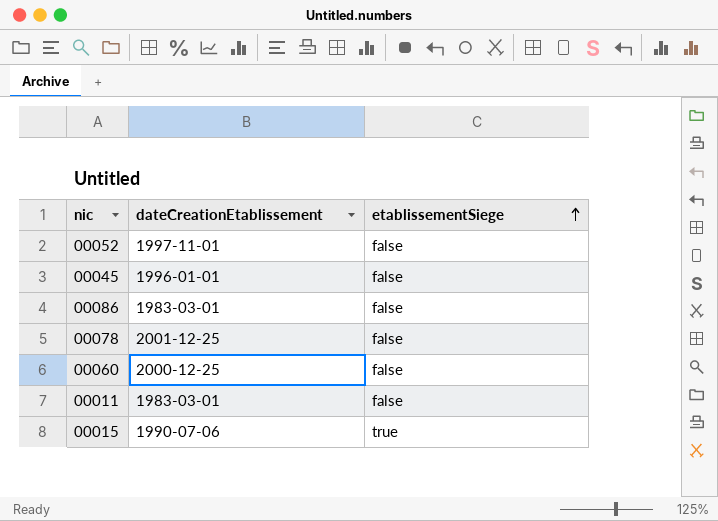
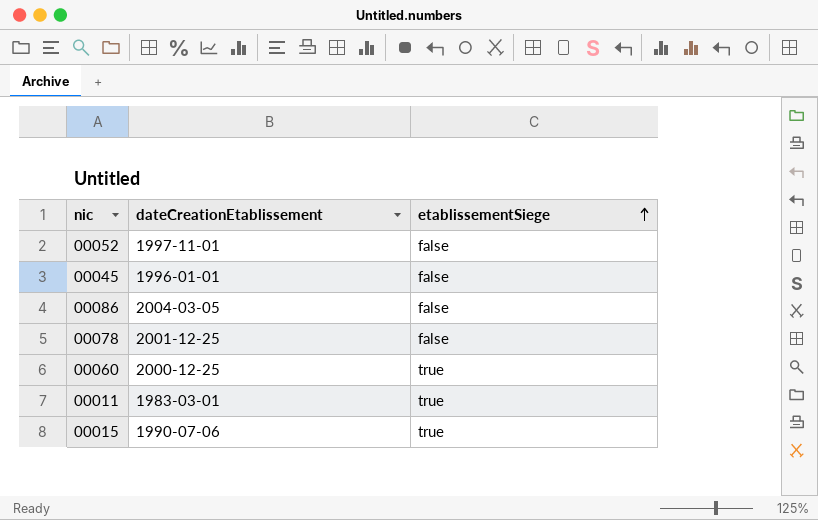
00086 | dateCreationEtablissement: 1983-03-01 -> 2004-03-05
00060 | etablissementSiege: false -> true
00011 | etablissementSiege: false -> true

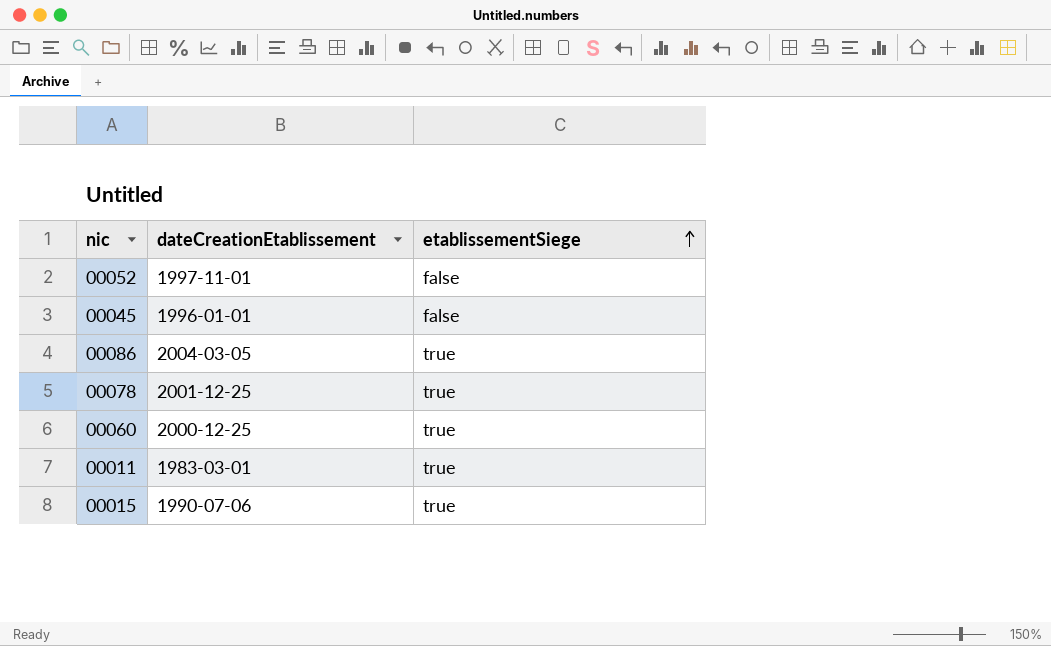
00086 | etablissementSiege: false -> true
00078 | etablissementSiege: false -> true

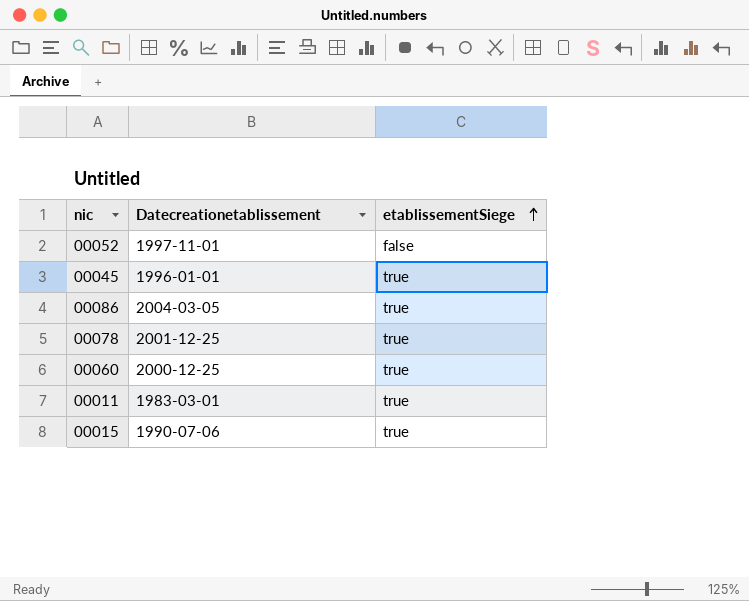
column name: dateCreationEtablissement -> Datecreationetablissement
00045 | etablissementSiege: false -> true

